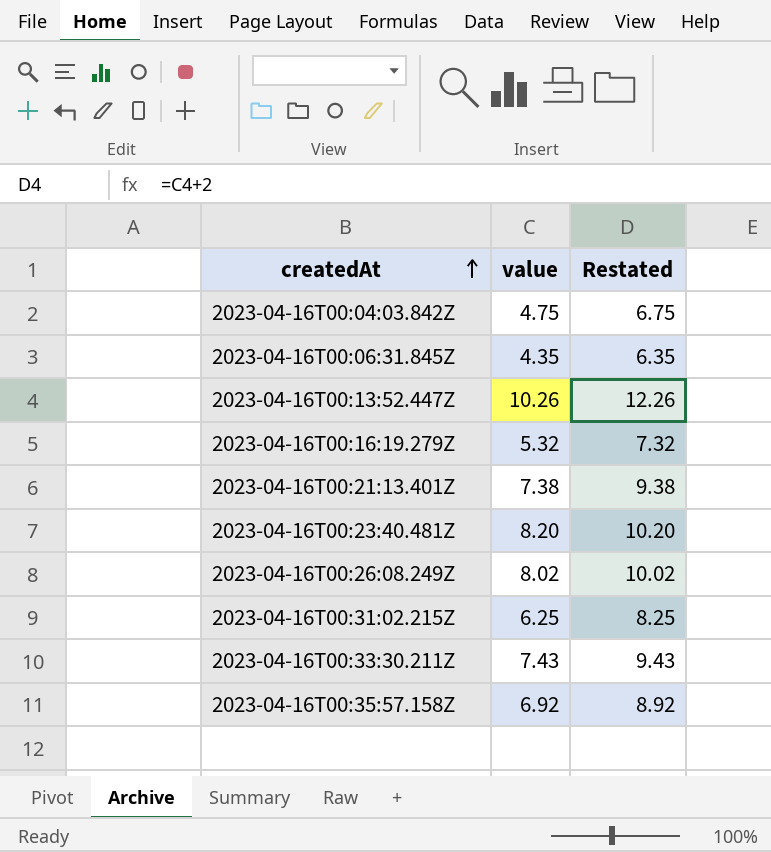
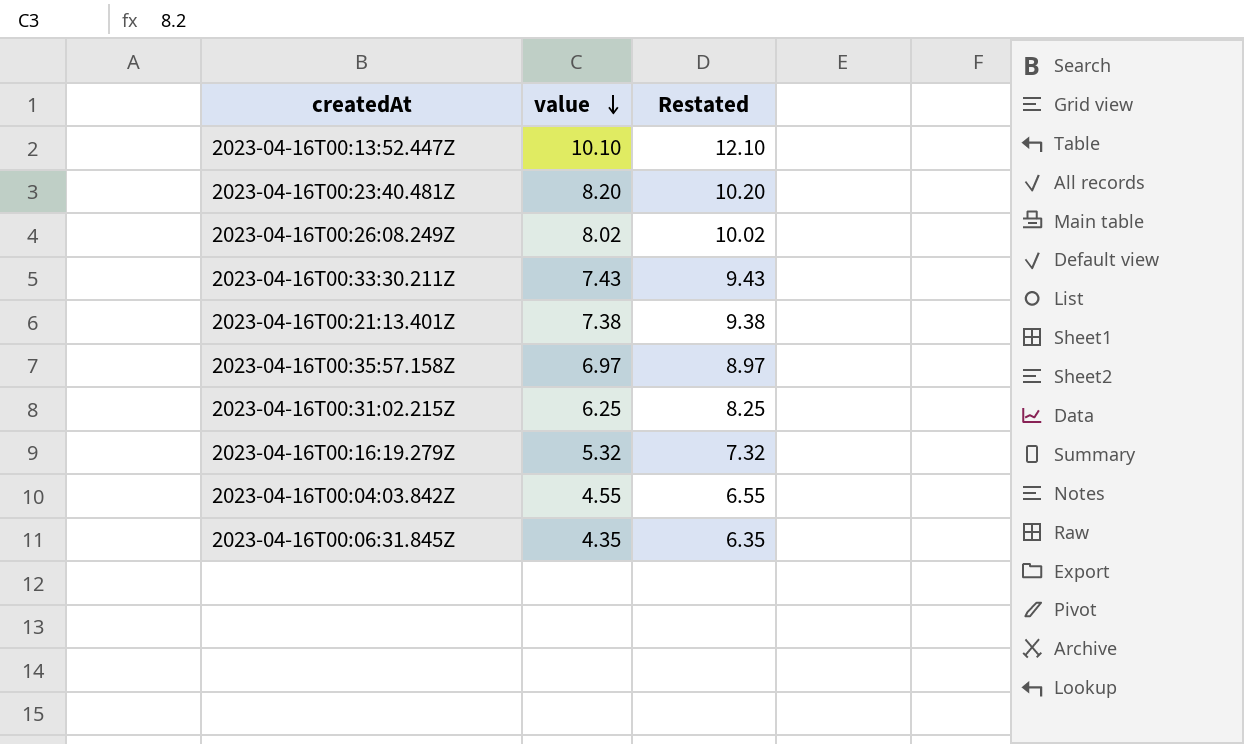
row order: createdAt ascending -> value descending
2023-04-16T00:13:52.447Z | value: 10.26 -> 10.10
2023-04-16T00:13:52.447Z | Restated: 12.26 -> 12.10
2023-04-16T00:35:57.158Z | value: 6.92 -> 6.97
2023-04-16T00:35:57.158Z | Restated: 8.92 -> 8.97
2023-04-16T00:04:03.842Z | value: 4.75 -> 4.55
2023-04-16T00:04:03.842Z | Restated: 6.75 -> 6.55

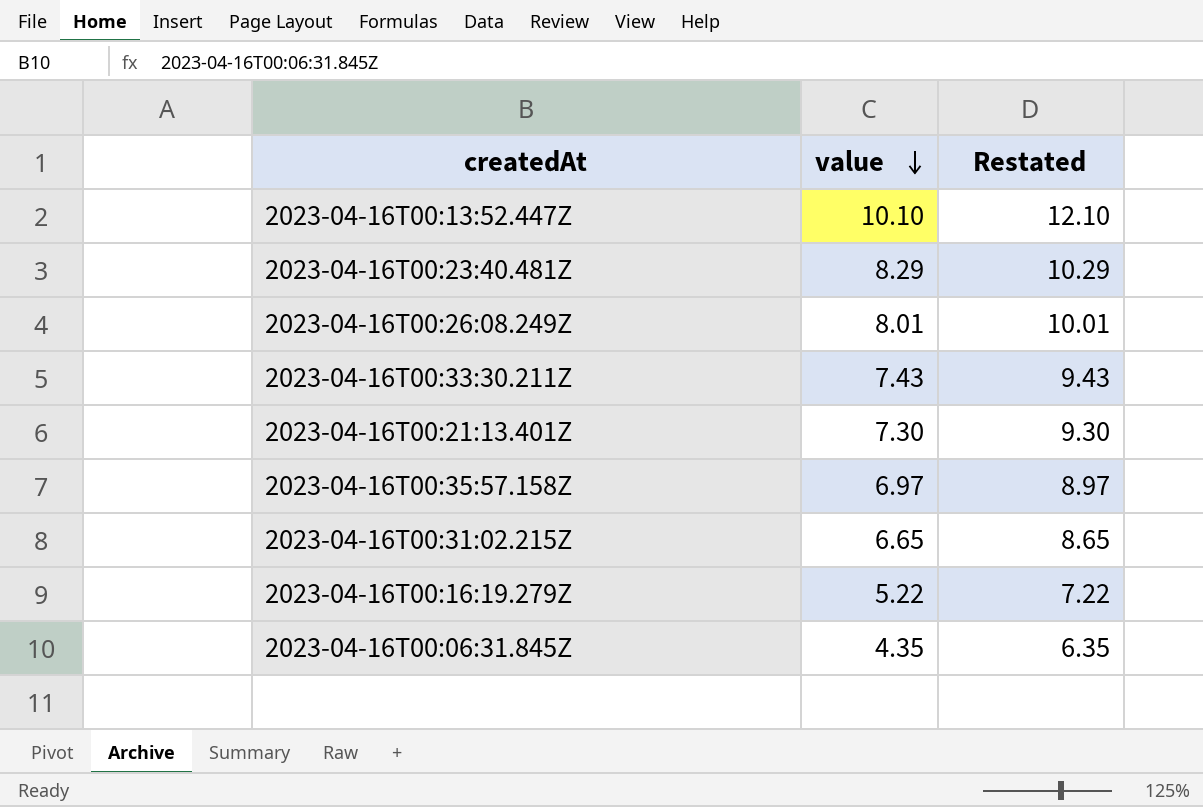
row 2023-04-16T00:04:03.842Z: 4.55 | 6.55 -> none
2023-04-16T00:23:40.481Z | value: 8.20 -> 8.29
2023-04-16T00:23:40.481Z | Restated: 10.20 -> 10.29
2023-04-16T00:26:08.249Z | value: 8.02 -> 8.01
2023-04-16T00:26:08.249Z | Restated: 10.02 -> 10.01
2023-04-16T00:21:13.401Z | value: 7.38 -> 7.30
2023-04-16T00:21:13.401Z | Restated: 9.38 -> 9.30
2023-04-16T00:31:02.215Z | value: 6.25 -> 6.65
2023-04-16T00:31:02.215Z | Restated: 8.25 -> 8.65
2023-04-16T00:16:19.279Z | value: 5.32 -> 5.22
2023-04-16T00:16:19.279Z | Restated: 7.32 -> 7.22

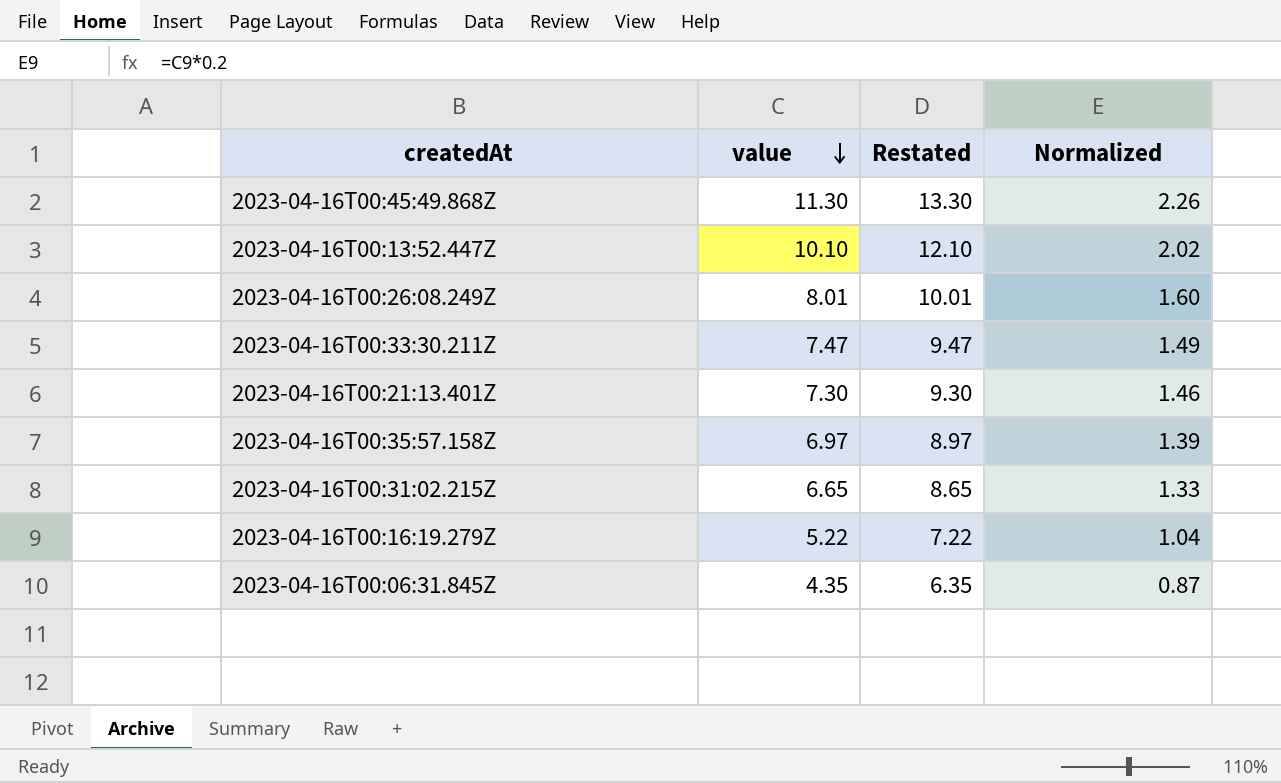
column Normalized | formula: none -> [value] * 0.2
row 2023-04-16T00:23:40.481Z: 8.29 | 10.29 -> none
row 2023-04-16T00:45:49.868Z: none -> 11.30 | 13.30 | 2.26
2023-04-16T00:33:30.211Z | value: 7.43 -> 7.47
2023-04-16T00:33:30.211Z | Restated: 9.43 -> 9.47

